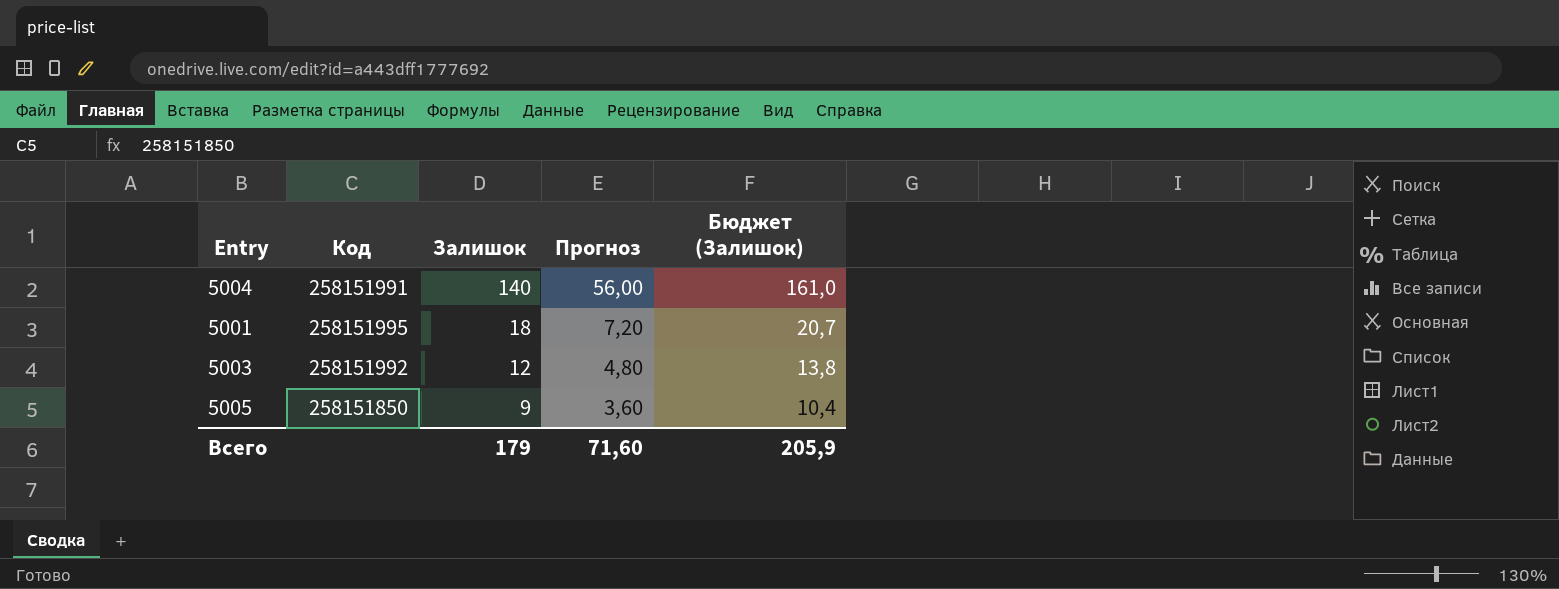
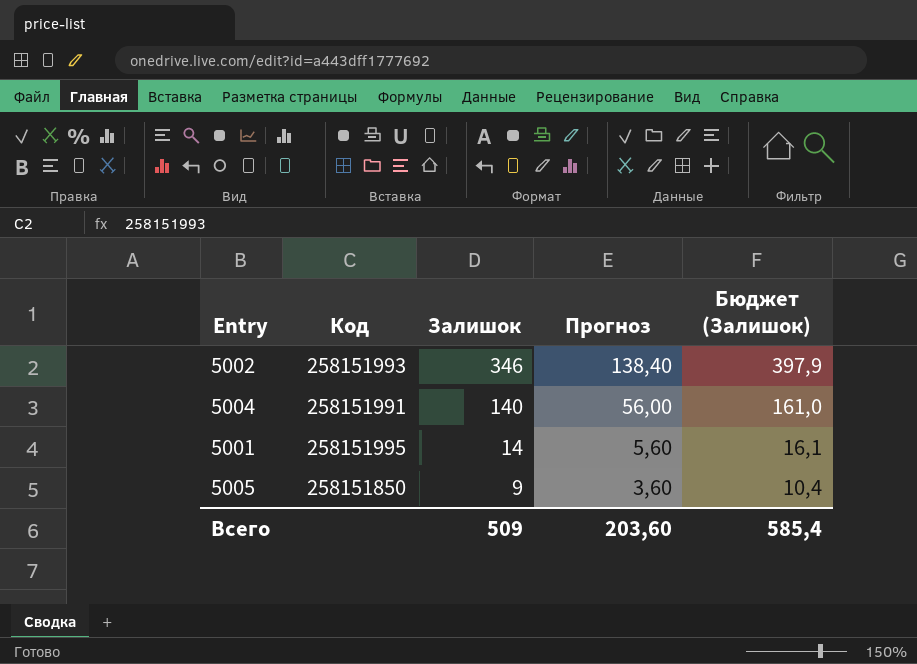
row 5003: 258151992 | 12 | 4,80 | 13,8 -> none
row 5002: none -> 258151993 | 346 | 138,40 | 397,9
5001 | Залишок: 18 -> 14
5001 | Прогноз: 7,20 -> 5,60
5001 | Бюджет (Залишок): 20,7 -> 16,1
Всего | Залишок: 179 -> 509
Всего | Прогноз: 71,60 -> 203,60
Всего | Бюджет (Залишок): 205,9 -> 585,4

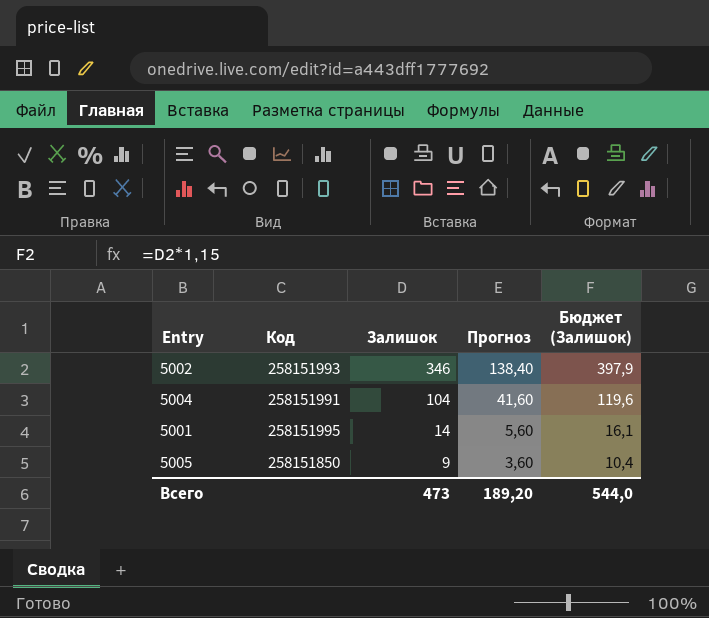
5004 | Залишок: 140 -> 104
5004 | Прогноз: 56,00 -> 41,60
5004 | Бюджет (Залишок): 161,0 -> 119,6
Всего | Залишок: 509 -> 473
Всего | Прогноз: 203,60 -> 189,20
Всего | Бюджет (Залишок): 585,4 -> 544,0

